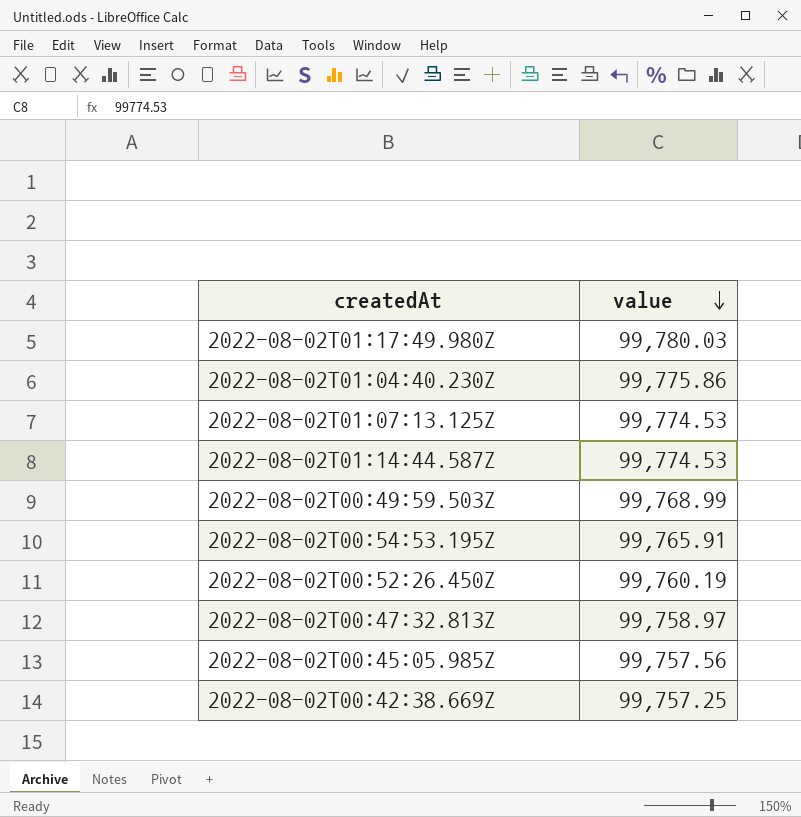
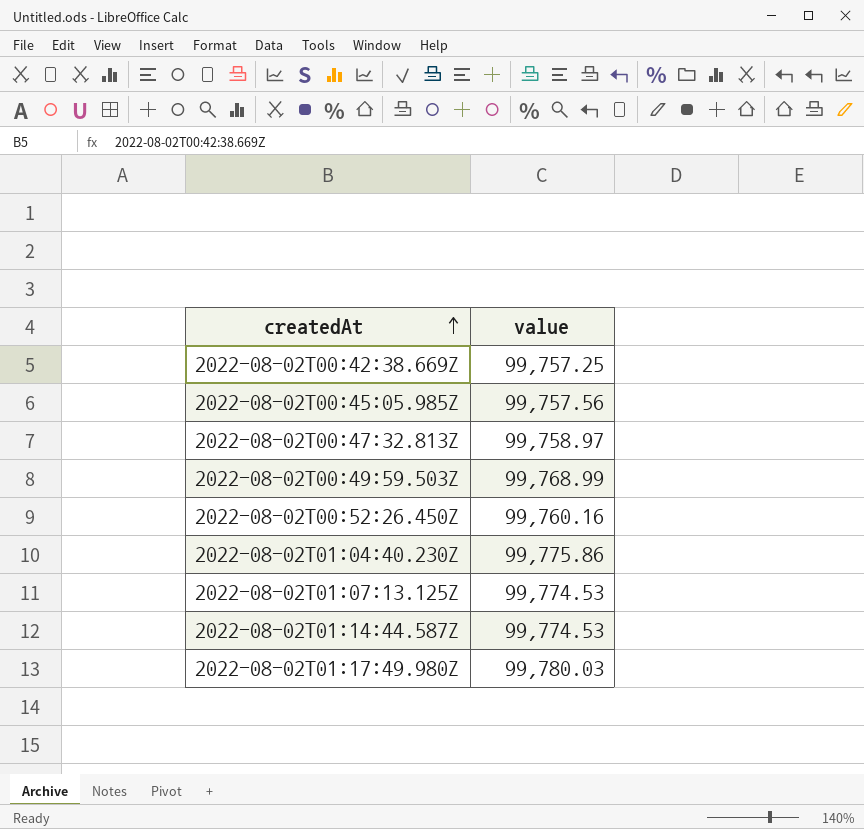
row order: value descending -> createdAt ascending
row 2022-08-02T00:54:53.195Z: 99,765.91 -> none
2022-08-02T00:52:26.450Z | value: 99,760.19 -> 99,760.16

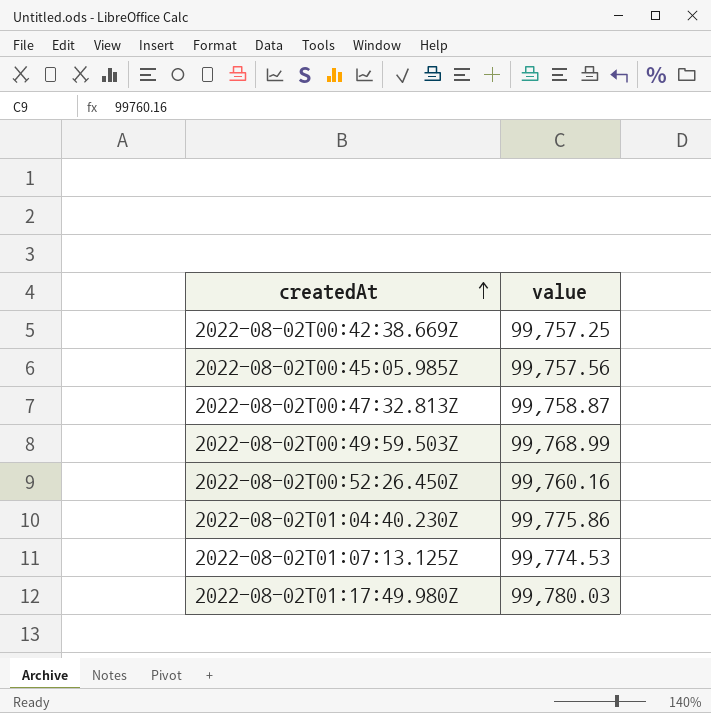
row 2022-08-02T01:14:44.587Z: 99,774.53 -> none
2022-08-02T00:47:32.813Z | value: 99,758.97 -> 99,758.87

